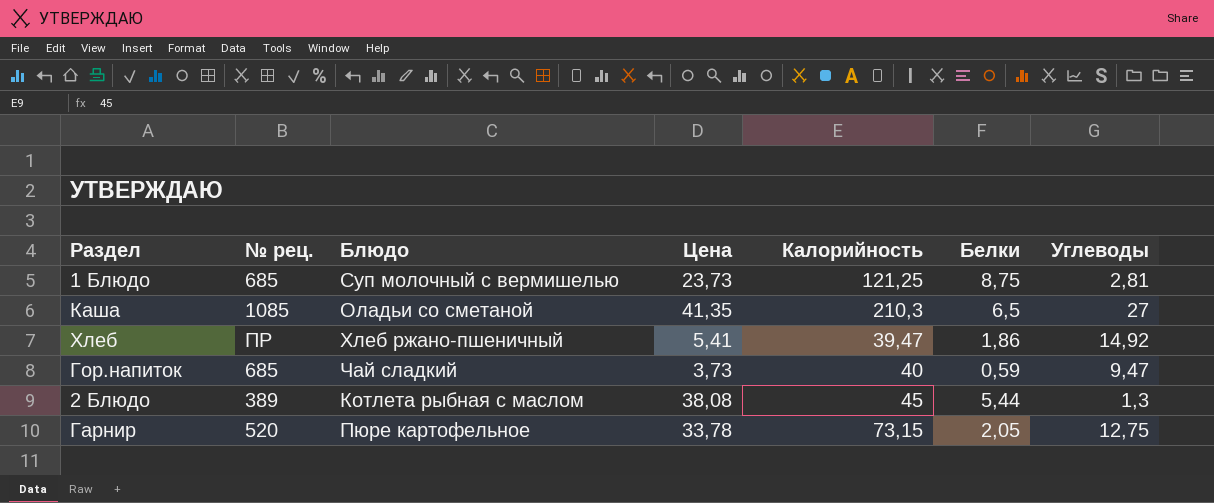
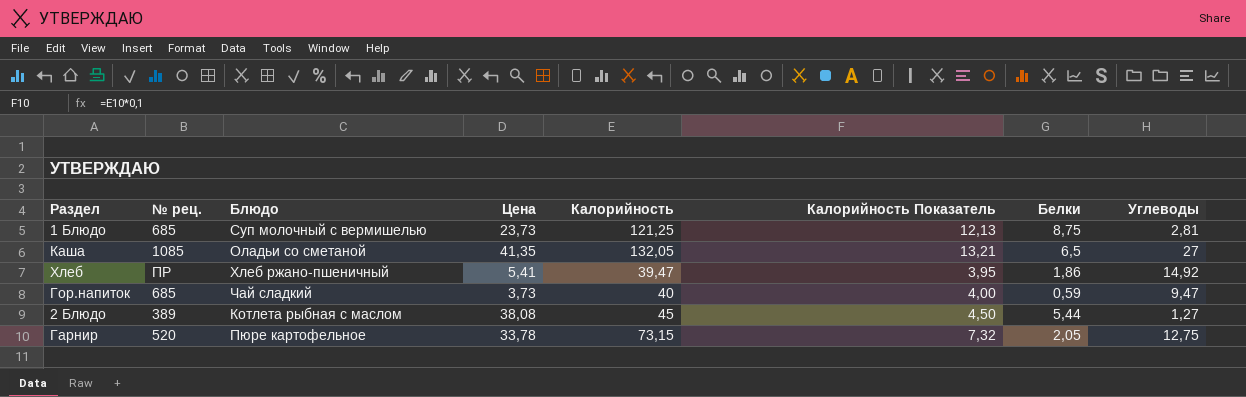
column Калорийность Показатель | formula: none -> [Калорийность] * 0,1
Каша | Калорийность: 210,3 -> 132,05
2 Блюдо | Углеводы: 1,3 -> 1,27

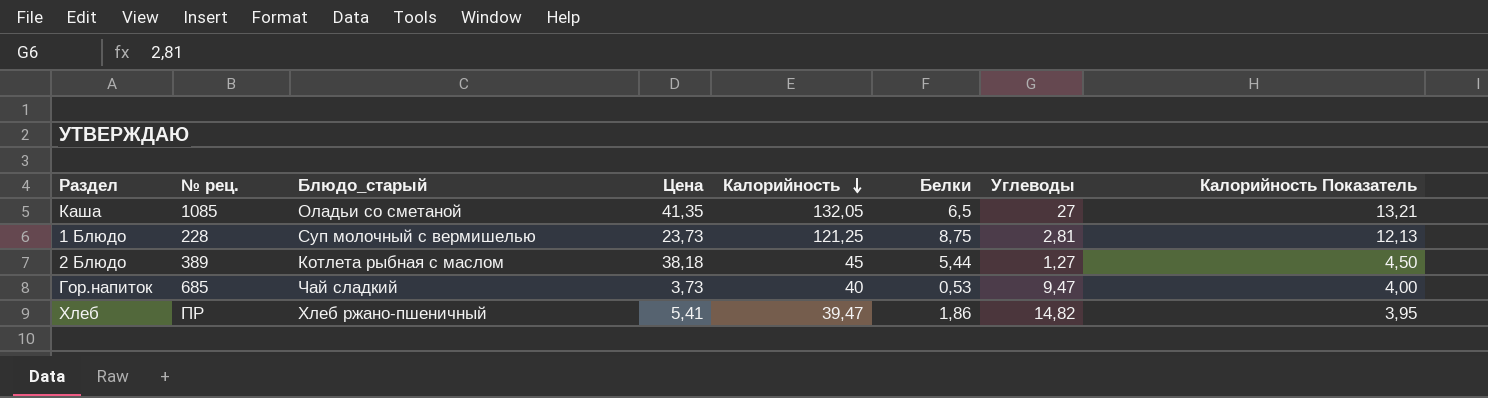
row order: none -> Калорийность descending
column name: Блюдо -> Блюдо_старый
column Калорийность Показатель | position: 6 -> 8
row Гарнир: 520 | Пюре картофельное | 33,78 | 73,15 | 7,32 | 2,05 | 12,75 -> none
1 Блюдо | № рец.: 685 -> 228
2 Блюдо | Цена: 38,08 -> 38,18
Гор.напиток | Белки: 0,59 -> 0,53
Хлеб | Углеводы: 14,92 -> 14,82

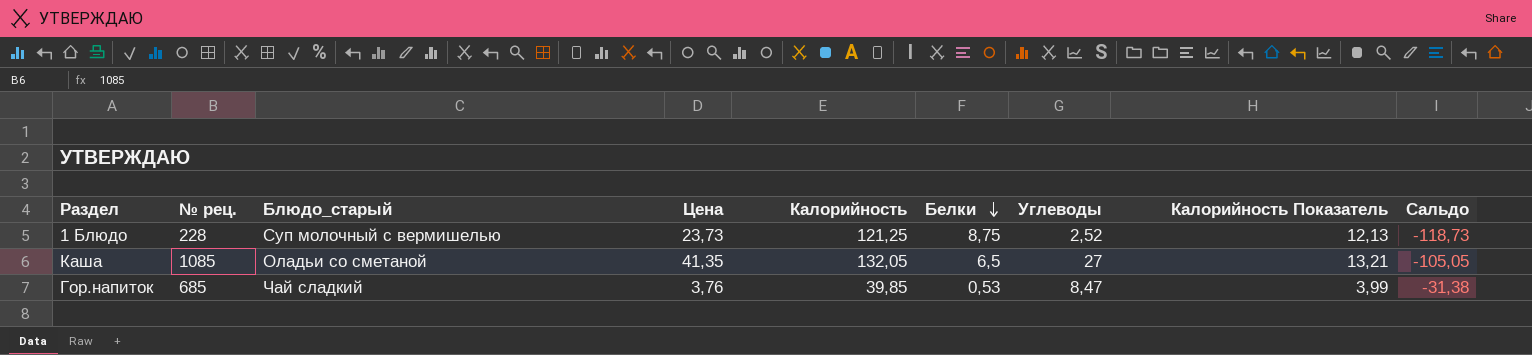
row order: Калорийность descending -> Белки descending
column Сальдо | formula: none -> [Углеводы] - [Калорийность]
row 2 Блюдо: 389 | Котлета рыбная с маслом | 38,18 | 45 | 5,44 | 1,27 | 4,50 -> none
row Хлеб: ПР | Хлеб ржано-пшеничный | 5,41 | 39,47 | 1,86 | 14,82 | 3,95 -> none
1 Блюдо | Углеводы: 2,81 -> 2,52
Гор.напиток | Цена: 3,73 -> 3,76
Гор.напиток | Калорийность: 40 -> 39,85
Гор.напиток | Углеводы: 9,47 -> 8,47
Гор.напиток | Калорийность Показатель: 4,00 -> 3,99

